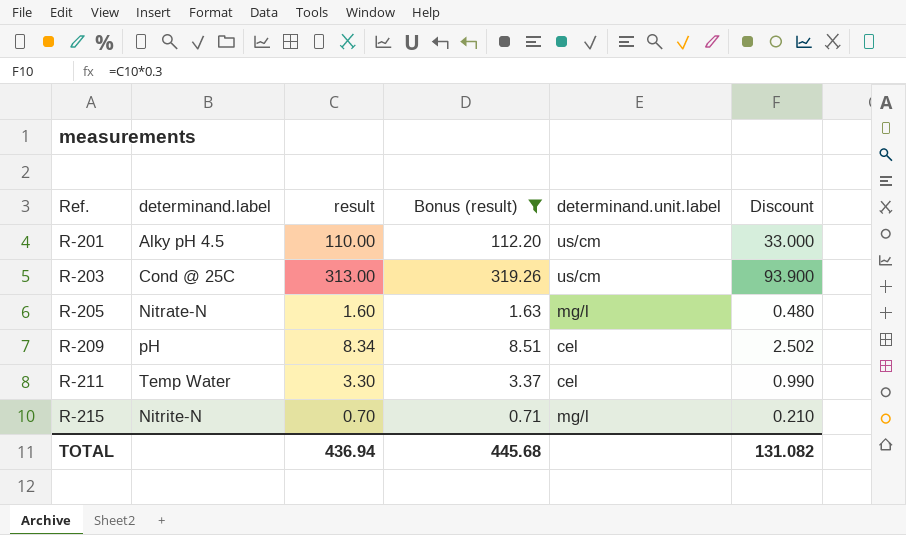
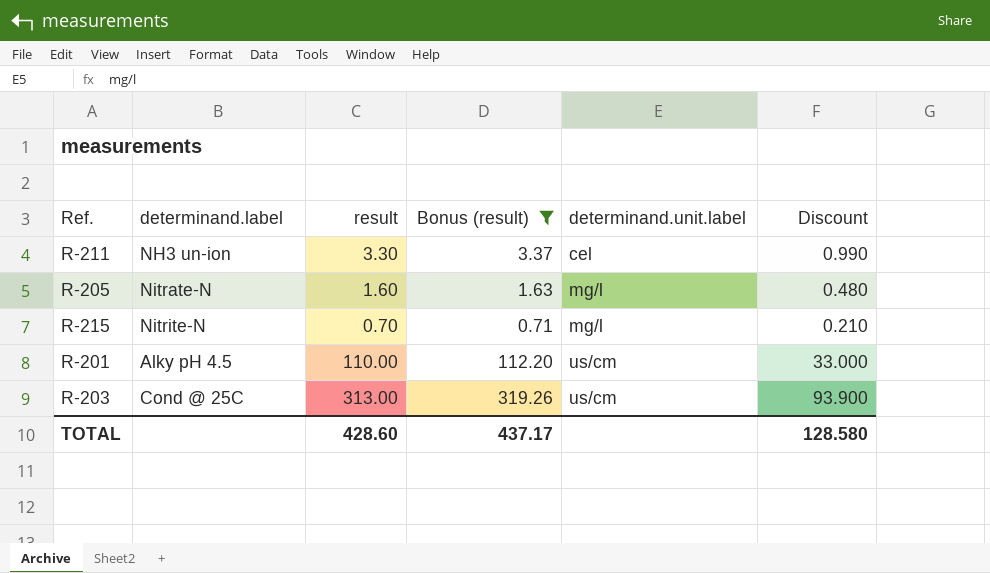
row order: Ref. ascending -> determinand.unit.label ascending
row R-209: pH | 8.34 | 8.51 | cel | 2.502 -> none
R-211 | determinand.label: Temp Water -> NH3 un-ion
TOTAL | result: 436.94 -> 428.60
TOTAL | Bonus (result): 445.68 -> 437.17
TOTAL | Discount: 131.082 -> 128.580

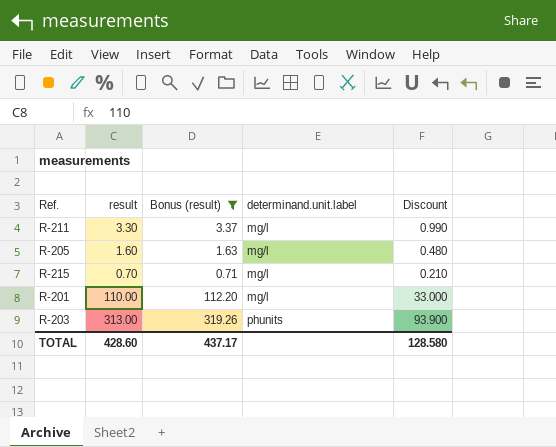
column determinand.label | position: 2 -> none
R-211 | determinand.unit.label: cel -> mg/l
R-201 | determinand.unit.label: us/cm -> mg/l
R-203 | determinand.unit.label: us/cm -> phunits

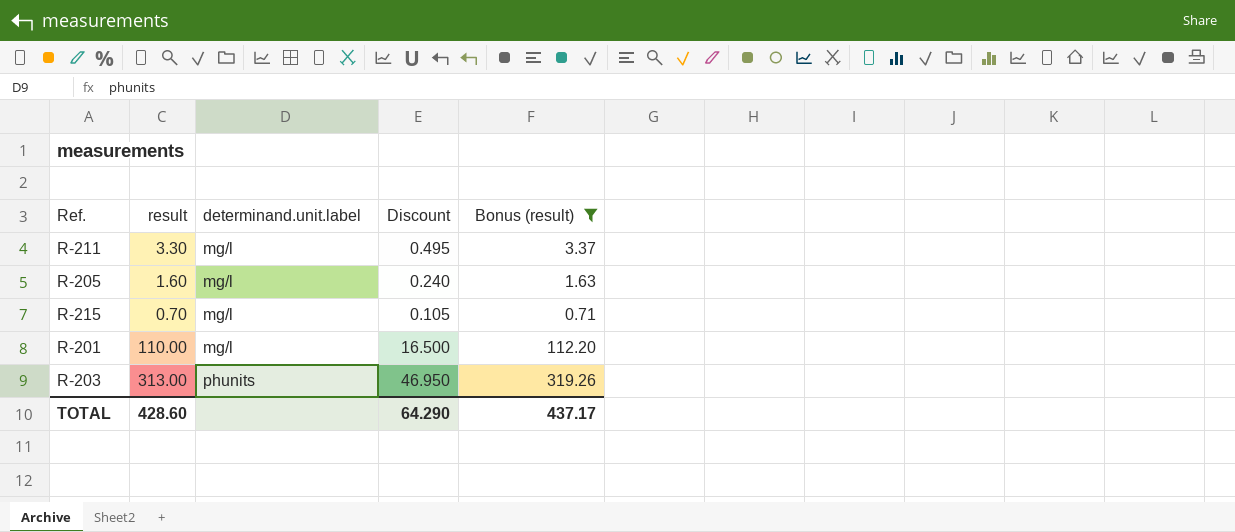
column Discount | formula: [result] * 0.3 -> [result] * 0.15
column Bonus (result) | position: 3 -> 5
TOTAL | Discount: 128.580 -> 64.290

